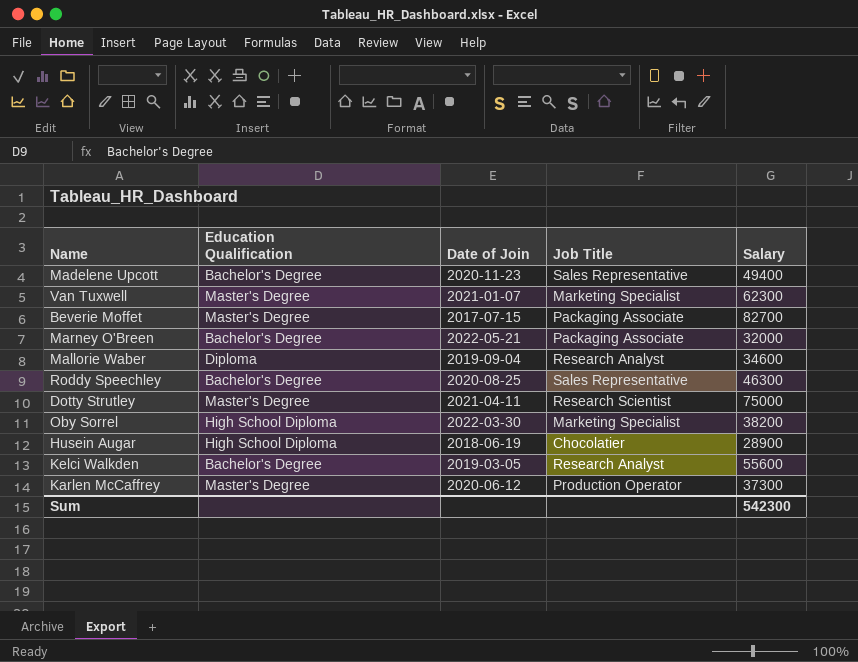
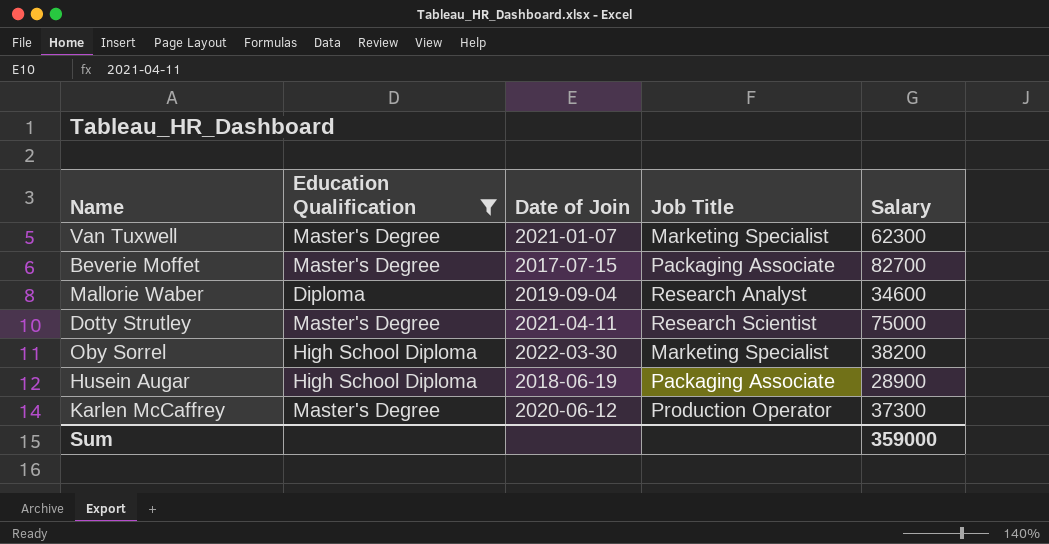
filter: none -> Education Qualification != Bachelor's Degree
Husein Augar | Job Title: Chocolatier -> Packaging Associate
Sum | Salary: 542300 -> 359000

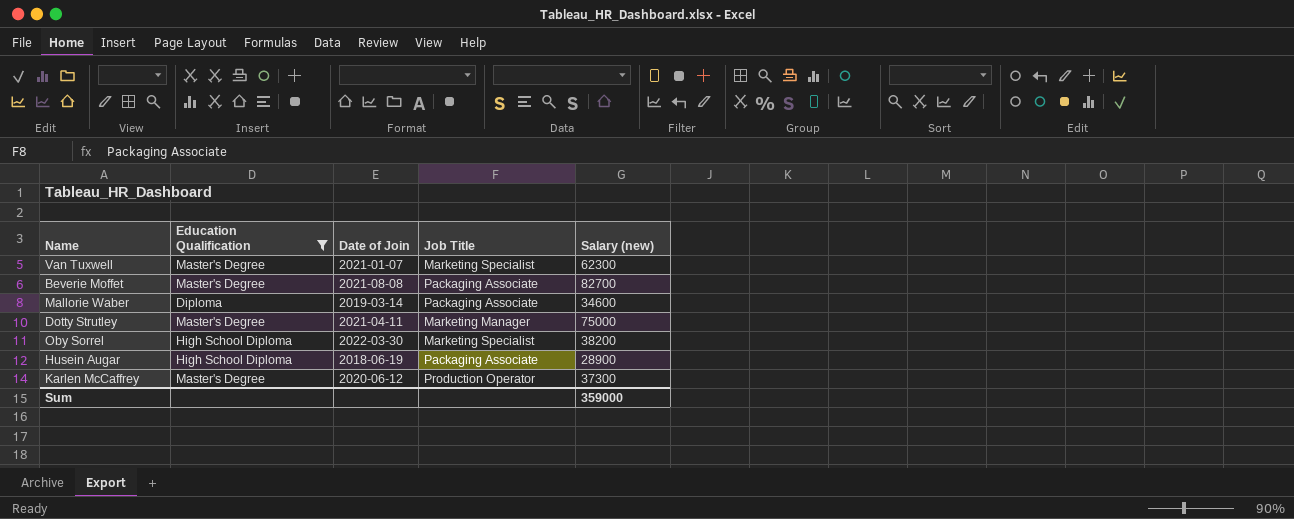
column name: Salary -> Salary (new)
Beverie Moffet | Date of Join: 2017-07-15 -> 2021-08-08
Mallorie Waber | Date of Join: 2019-09-04 -> 2019-03-14
Mallorie Waber | Job Title: Research Analyst -> Packaging Associate
Dotty Strutley | Job Title: Research Scientist -> Marketing Manager

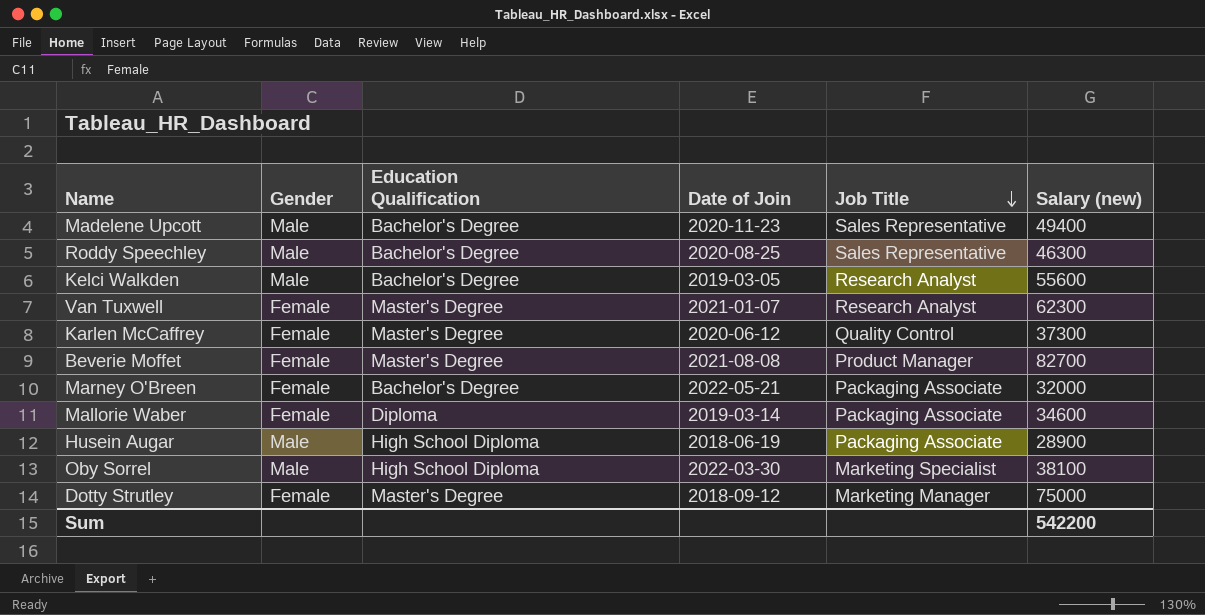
filter: Education Qualification != Bachelor's Degree -> none
row order: none -> Job Title descending
column Gender | position: none -> 2
Van Tuxwell | Job Title: Marketing Specialist -> Research Analyst
Karlen McCaffrey | Job Title: Production Operator -> Quality Control
Beverie Moffet | Job Title: Packaging Associate -> Product Manager
Oby Sorrel | Salary (new): 38200 -> 38100
Dotty Strutley | Date of Join: 2021-04-11 -> 2018-09-12
Sum | Salary (new): 359000 -> 542200

